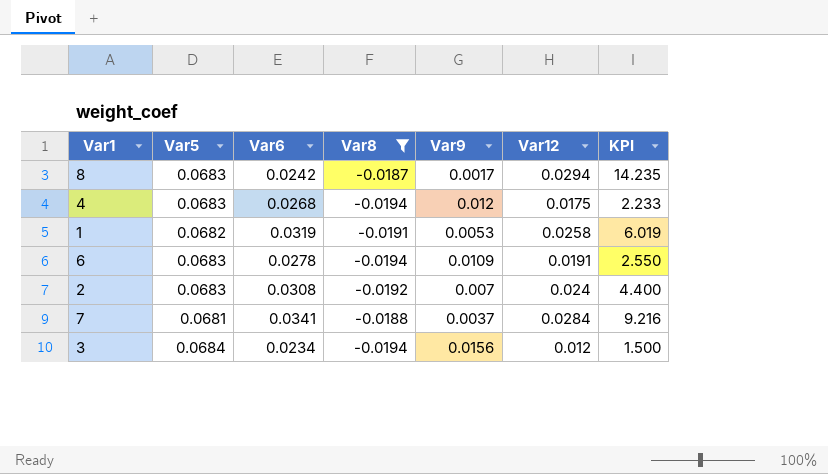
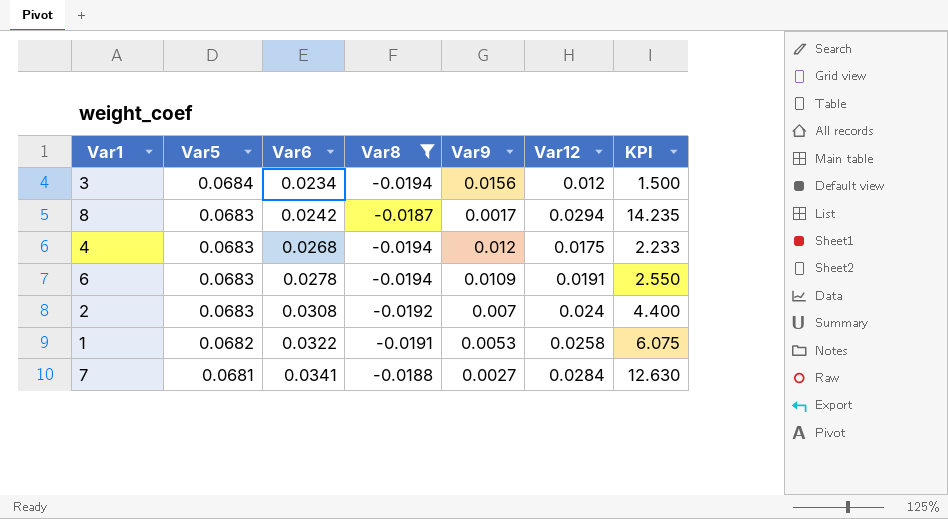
row order: none -> Var5 descending
1 | Var6: 0.0319 -> 0.0322
1 | KPI: 6.019 -> 6.075
7 | Var9: 0.0037 -> 0.0027
7 | KPI: 9.216 -> 12.630

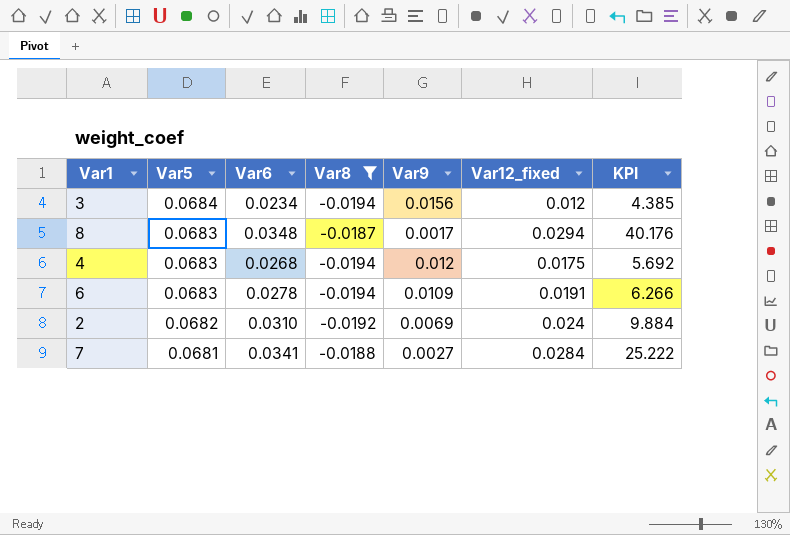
column name: Var12 -> Var12_fixed
column KPI | formula: [Var6] / [Var9] -> [Var5] / [Var9]
row 1: 0.0682 | 0.0322 | -0.0191 | 0.0053 | 0.0258 | 6.075 -> none
8 | Var6: 0.0242 -> 0.0348
2 | Var5: 0.0683 -> 0.0682
2 | Var6: 0.0308 -> 0.0310
2 | Var9: 0.007 -> 0.0069

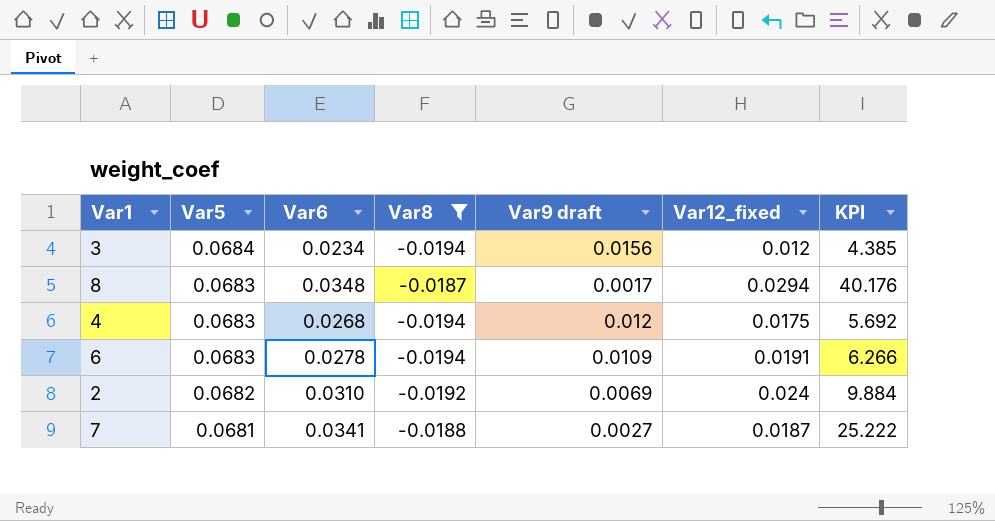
column name: Var9 -> Var9 draft
7 | Var12_fixed: 0.0284 -> 0.0187

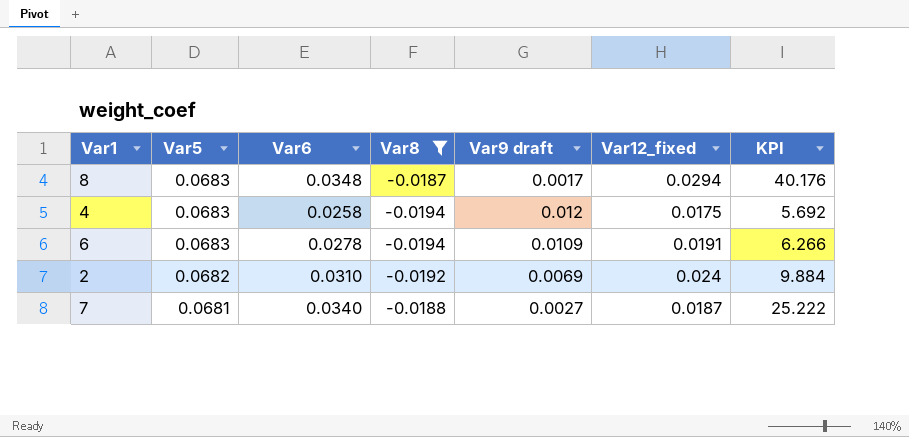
row 3: 0.0684 | 0.0234 | -0.0194 | 0.0156 | 0.012 | 4.385 -> none
4 | Var6: 0.0268 -> 0.0258
7 | Var6: 0.0341 -> 0.0340

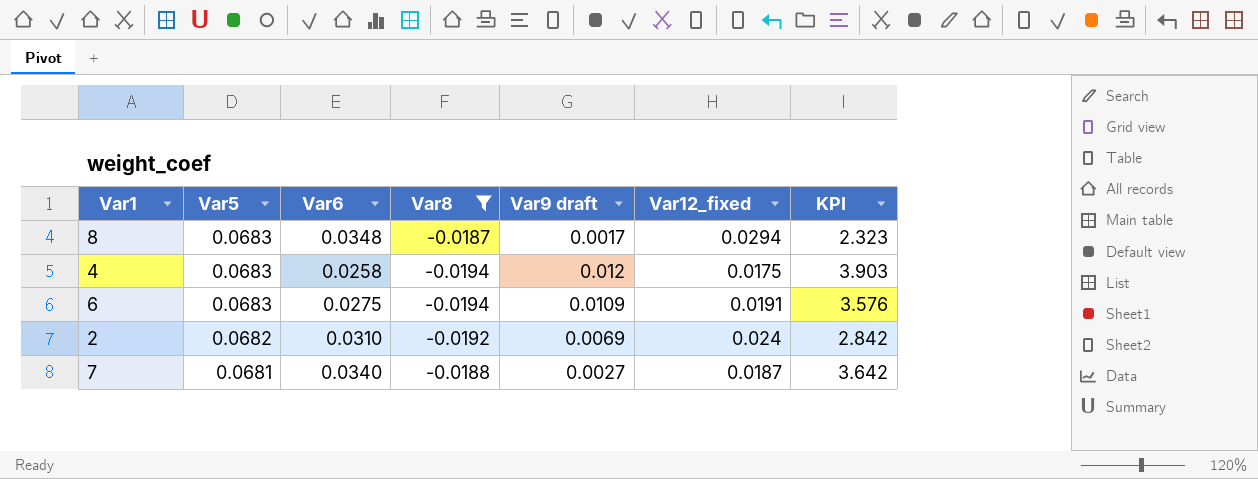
column KPI | formula: [Var5] / [Var9 draft] -> [Var5] / [Var12_fixed]
6 | Var6: 0.0278 -> 0.0275

